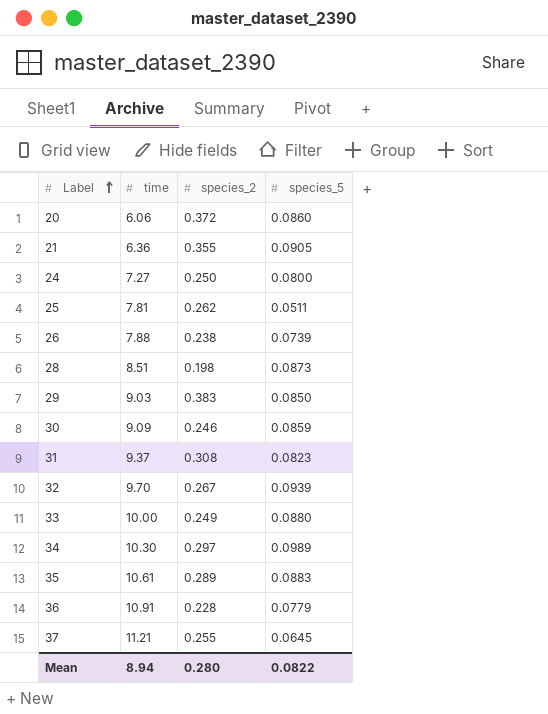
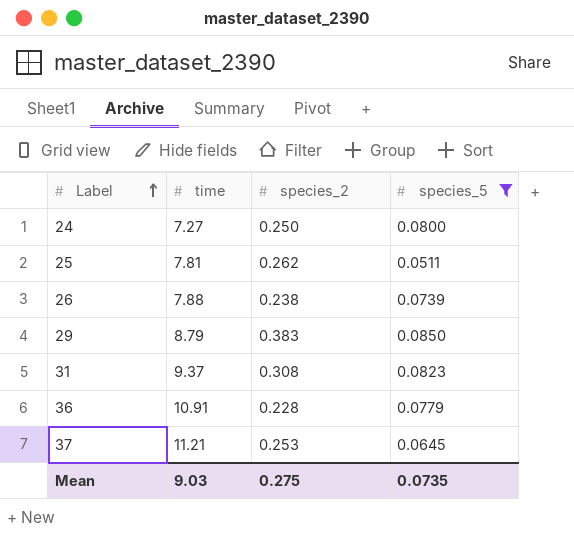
filter: none -> species_5 <= 0.0850
29 | time: 9.03 -> 8.79
37 | species_2: 0.255 -> 0.253
Mean | time: 8.94 -> 9.03
Mean | species_2: 0.280 -> 0.275
Mean | species_5: 0.0822 -> 0.0735

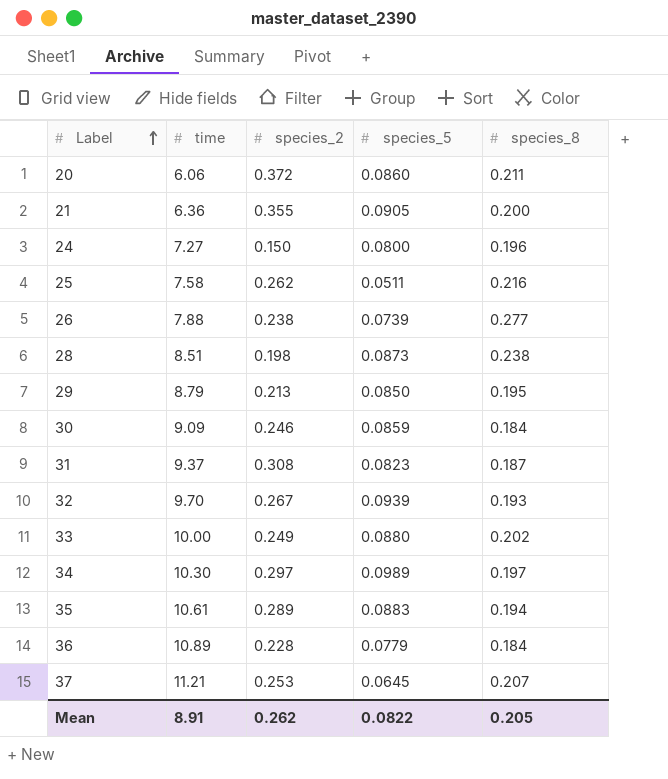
filter: species_5 <= 0.0850 -> none
column species_8 | position: none -> 5
24 | species_2: 0.250 -> 0.150
25 | time: 7.81 -> 7.58
29 | species_2: 0.383 -> 0.213
36 | time: 10.91 -> 10.89
Mean | time: 9.03 -> 8.91
Mean | species_2: 0.275 -> 0.262
Mean | species_5: 0.0735 -> 0.0822

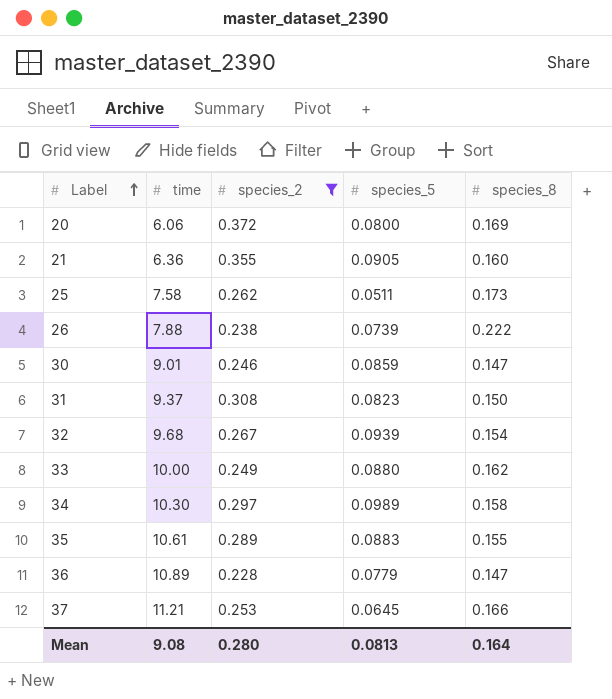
filter: none -> species_2 >= 0.228
20 | species_5: 0.0860 -> 0.0800
20 | species_8: 0.211 -> 0.169
21 | species_8: 0.200 -> 0.160
25 | species_8: 0.216 -> 0.173
26 | species_8: 0.277 -> 0.222
30 | time: 9.09 -> 9.01
30 | species_8: 0.184 -> 0.147
31 | species_8: 0.187 -> 0.150
32 | time: 9.70 -> 9.68
32 | species_8: 0.193 -> 0.154
33 | species_8: 0.202 -> 0.162
34 | species_8: 0.197 -> 0.158
35 | species_8: 0.194 -> 0.155
36 | species_8: 0.184 -> 0.147
37 | species_8: 0.207 -> 0.166
Mean | time: 8.91 -> 9.08
Mean | species_2: 0.262 -> 0.280
Mean | species_5: 0.0822 -> 0.0813
Mean | species_8: 0.205 -> 0.164

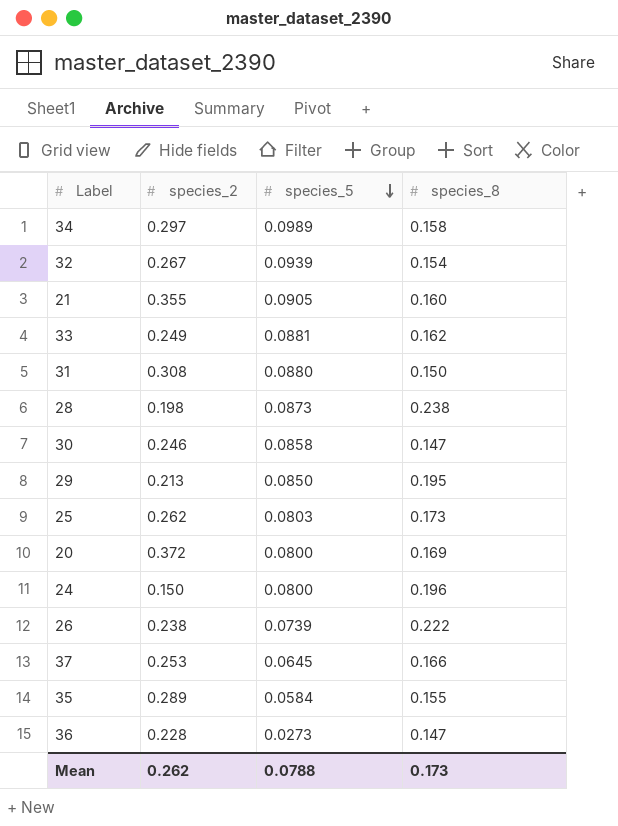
filter: species_2 >= 0.228 -> none
row order: Label ascending -> species_5 descending
column time | position: 2 -> none
33 | species_5: 0.0880 -> 0.0881
31 | species_5: 0.0823 -> 0.0880
30 | species_5: 0.0859 -> 0.0858
25 | species_5: 0.0511 -> 0.0803
35 | species_5: 0.0883 -> 0.0584
36 | species_5: 0.0779 -> 0.0273
Mean | species_2: 0.280 -> 0.262
Mean | species_5: 0.0813 -> 0.0788
Mean | species_8: 0.164 -> 0.173

